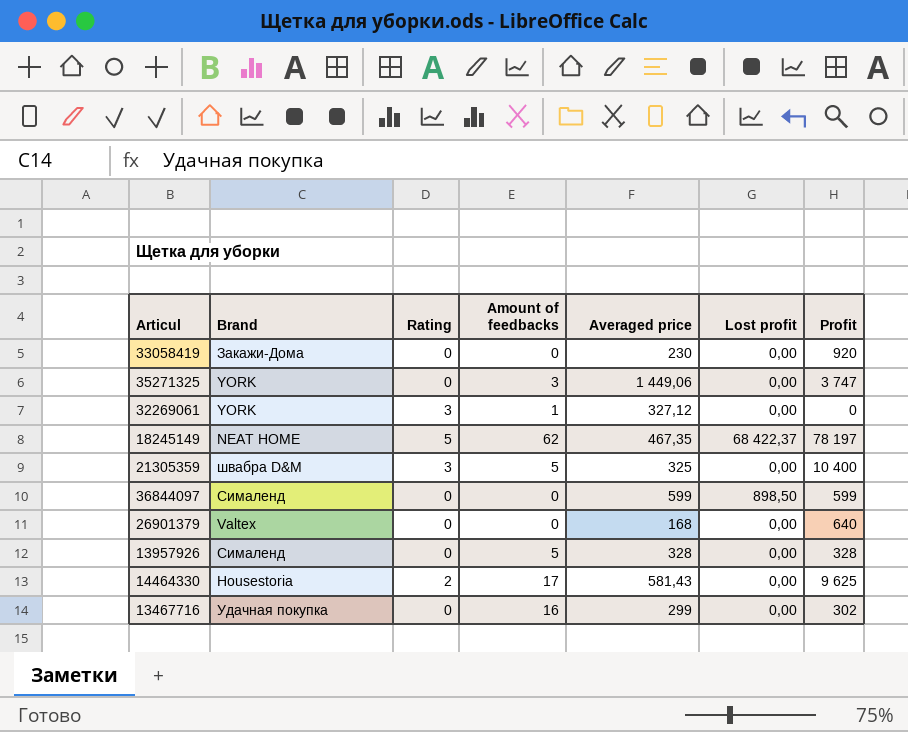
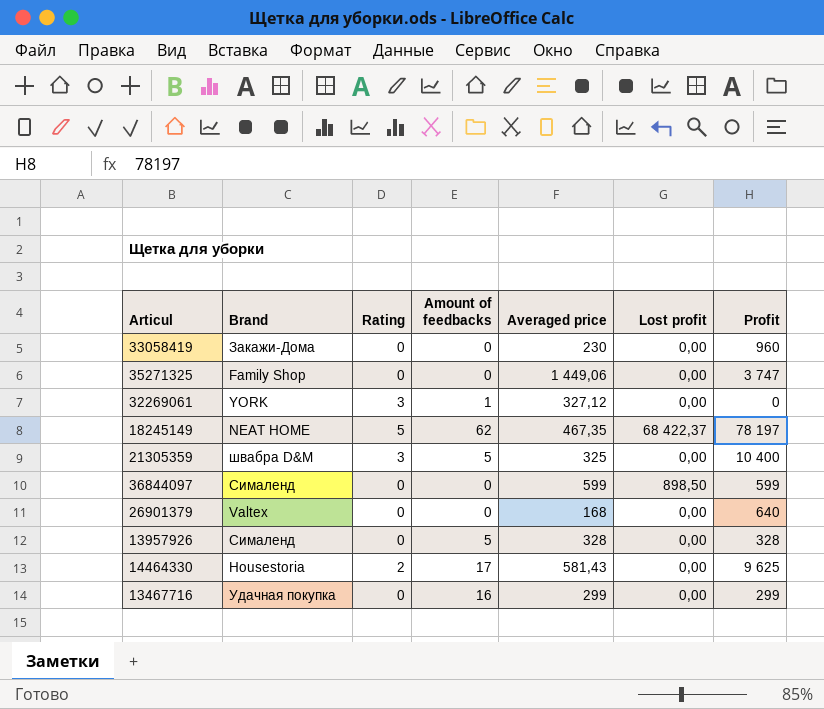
33058419 | Profit: 920 -> 960
35271325 | Brand: YORK -> Family Shop
35271325 | Amount of feedbacks: 3 -> 0
13467716 | Profit: 302 -> 299

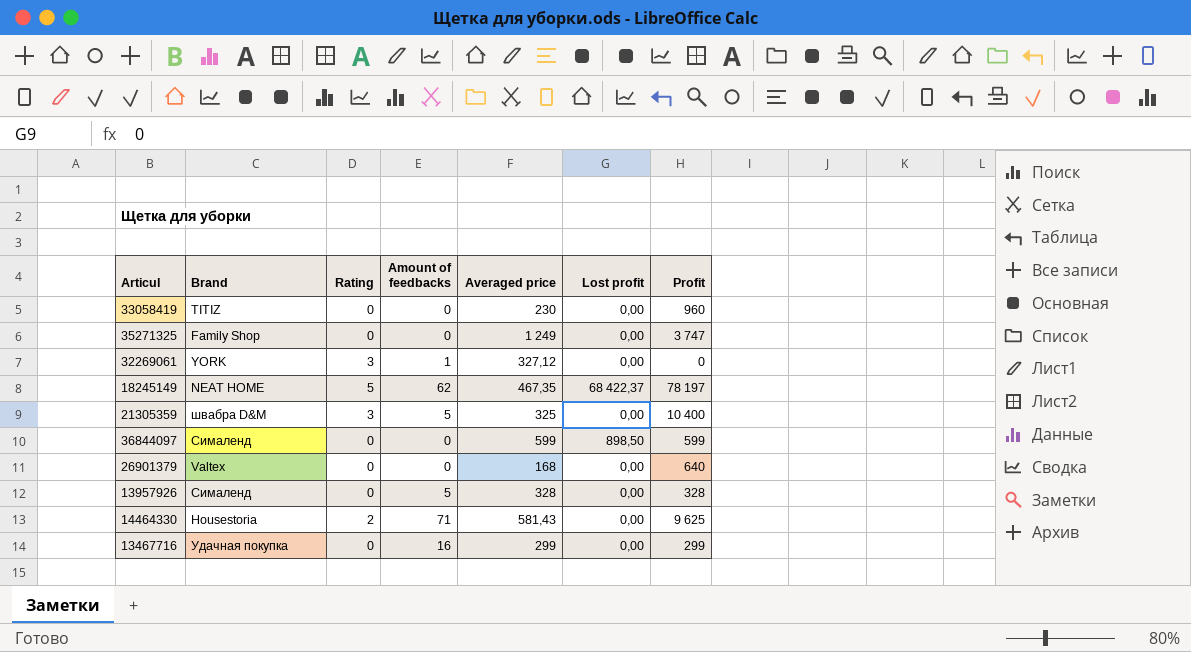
33058419 | Brand: Закажи-Дома -> TITIZ
35271325 | Averaged price: 1 449,06 -> 1 249
14464330 | Amount of feedbacks: 17 -> 71

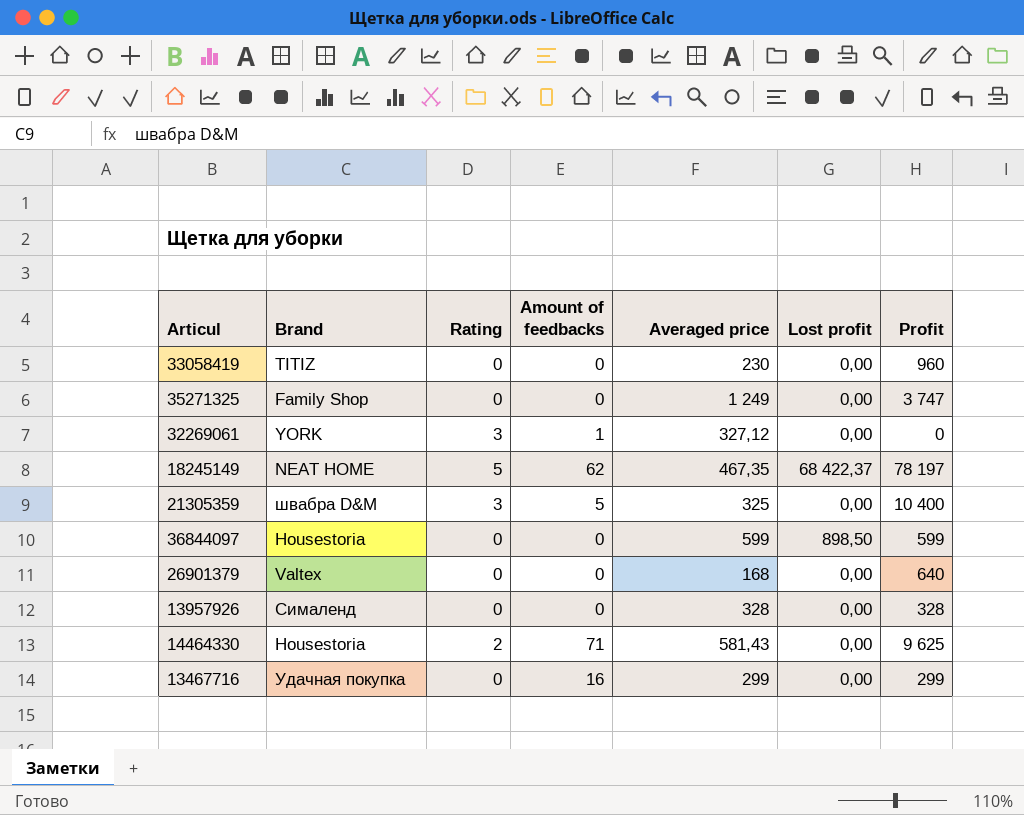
36844097 | Brand: Сималенд -> Housestoria
13957926 | Amount of feedbacks: 5 -> 0

